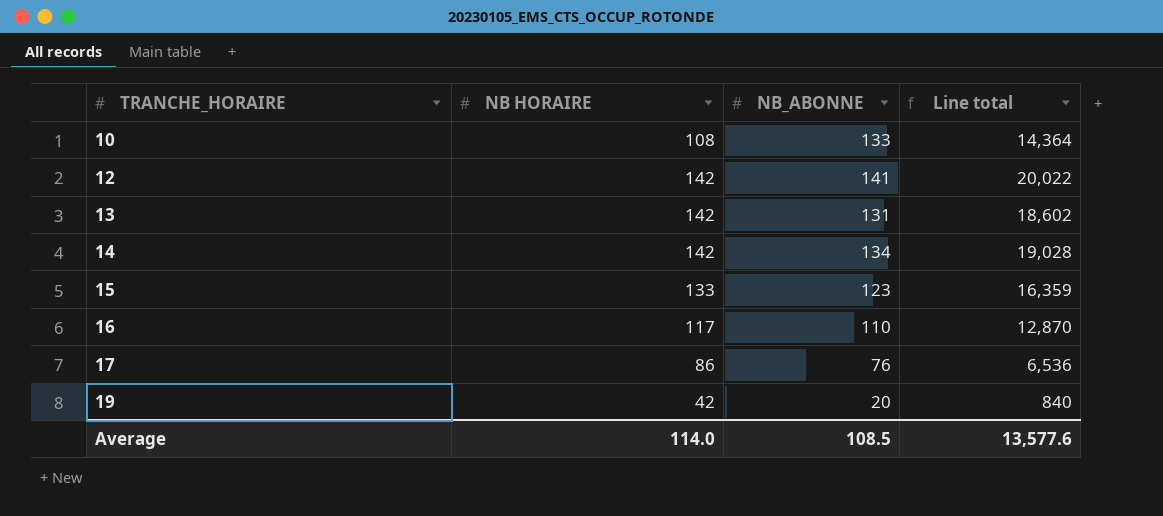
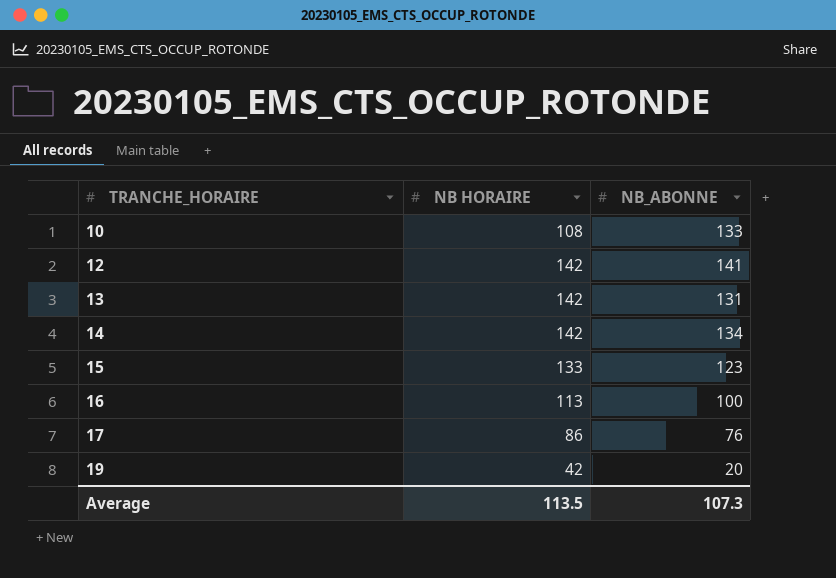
column Line total | formula: [NB HORAIRE] * [NB_ABONNE] -> none
16 | NB HORAIRE: 117 -> 113
16 | NB_ABONNE: 110 -> 100
Average | NB HORAIRE: 114.0 -> 113.5
Average | NB_ABONNE: 108.5 -> 107.3

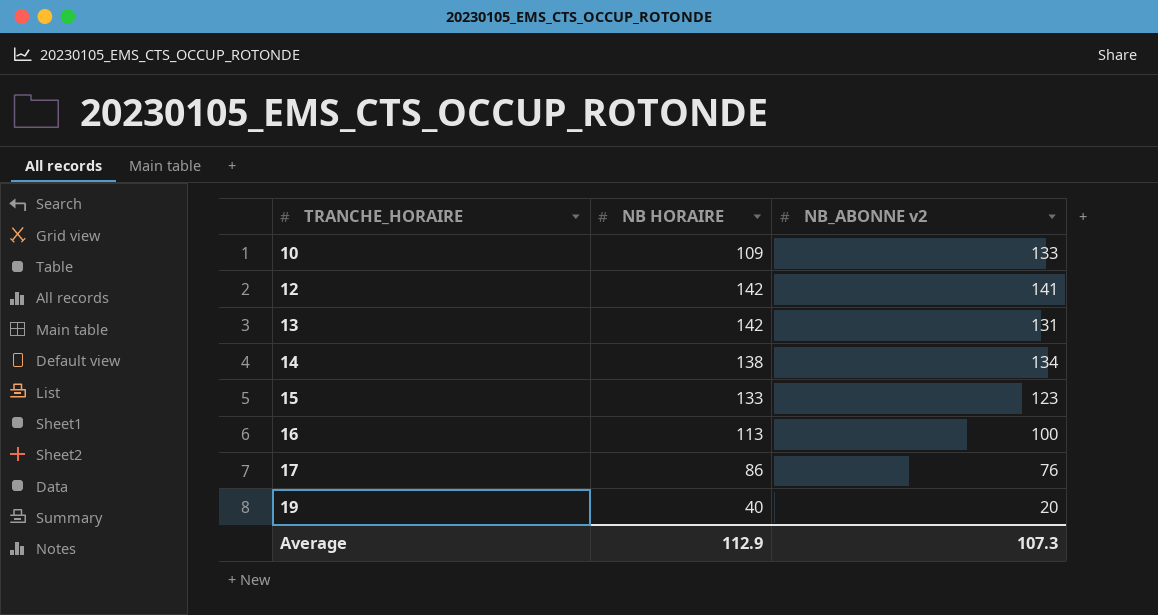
column name: NB_ABONNE -> NB_ABONNE v2
10 | NB HORAIRE: 108 -> 109
14 | NB HORAIRE: 142 -> 138
19 | NB HORAIRE: 42 -> 40
Average | NB HORAIRE: 113.5 -> 112.9

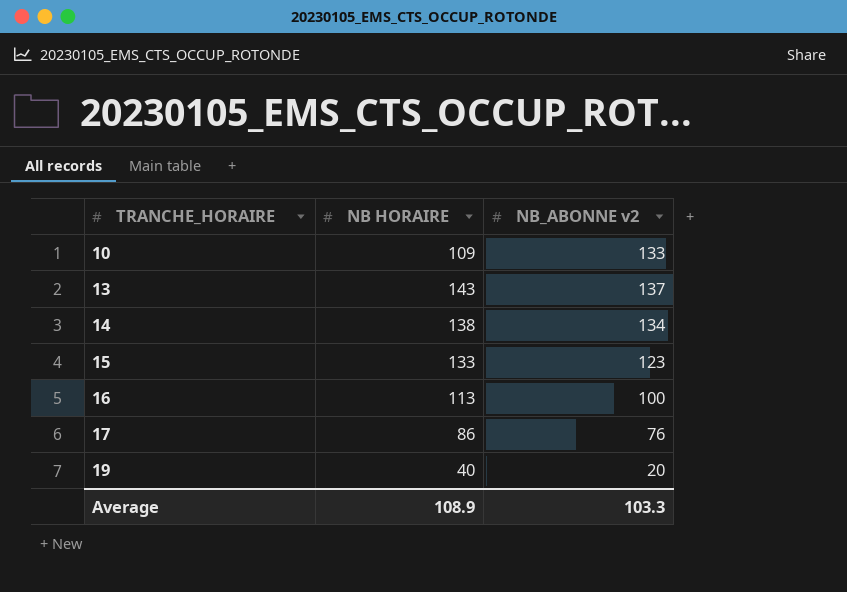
row 12: 142 | 141 -> none
13 | NB HORAIRE: 142 -> 143
13 | NB_ABONNE v2: 131 -> 137
Average | NB HORAIRE: 112.9 -> 108.9
Average | NB_ABONNE v2: 107.3 -> 103.3

